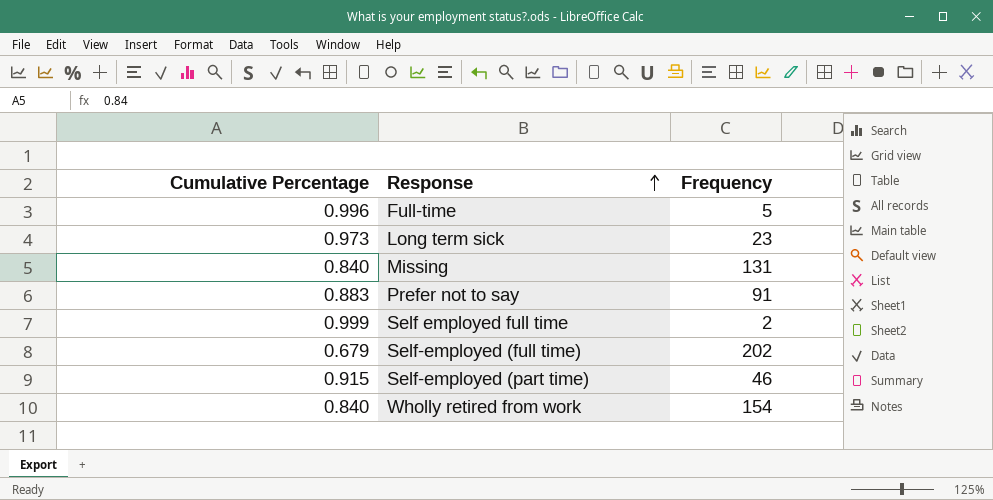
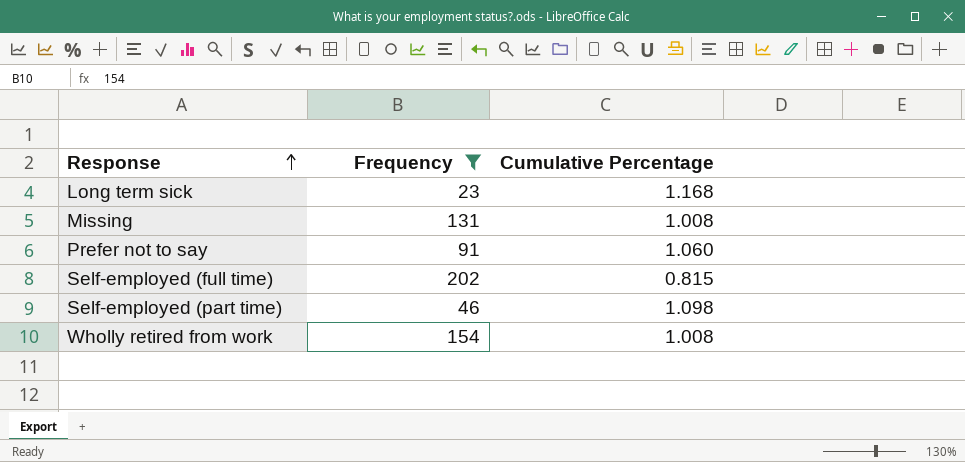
filter: none -> Frequency >= 23
column Cumulative Percentage | position: 1 -> 3
Long term sick | Cumulative Percentage: 0.973 -> 1.168
Missing | Cumulative Percentage: 0.840 -> 1.008
Prefer not to say | Cumulative Percentage: 0.883 -> 1.060
Self-employed (full time) | Cumulative Percentage: 0.679 -> 0.815
Self-employed (part time) | Cumulative Percentage: 0.915 -> 1.098
Wholly retired from work | Cumulative Percentage: 0.840 -> 1.008

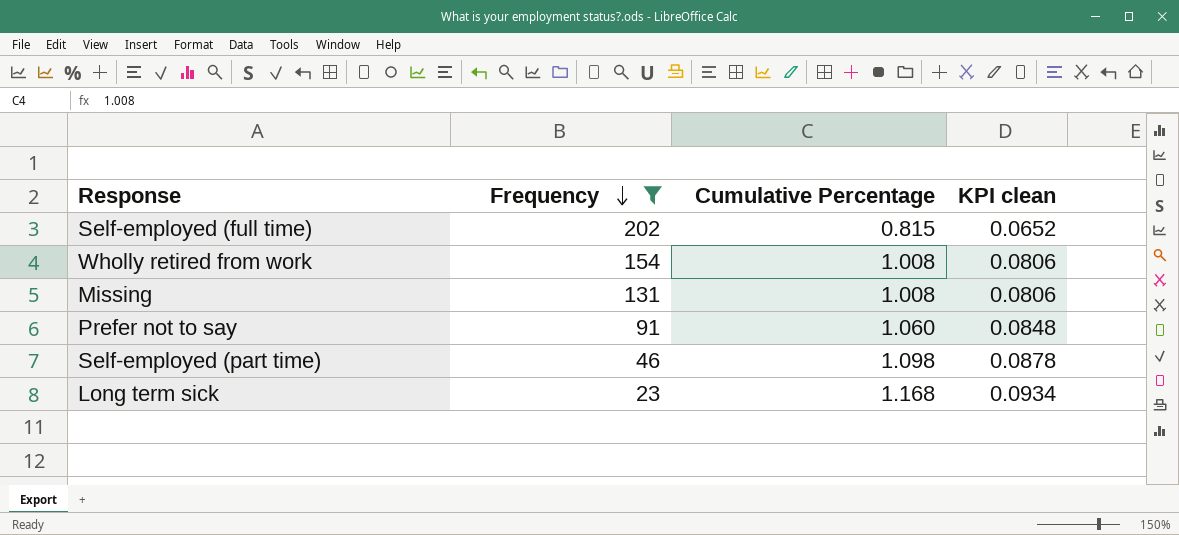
row order: Response ascending -> Frequency descending
column KPI clean | formula: none -> [Cumulative Percentage] * 0.08

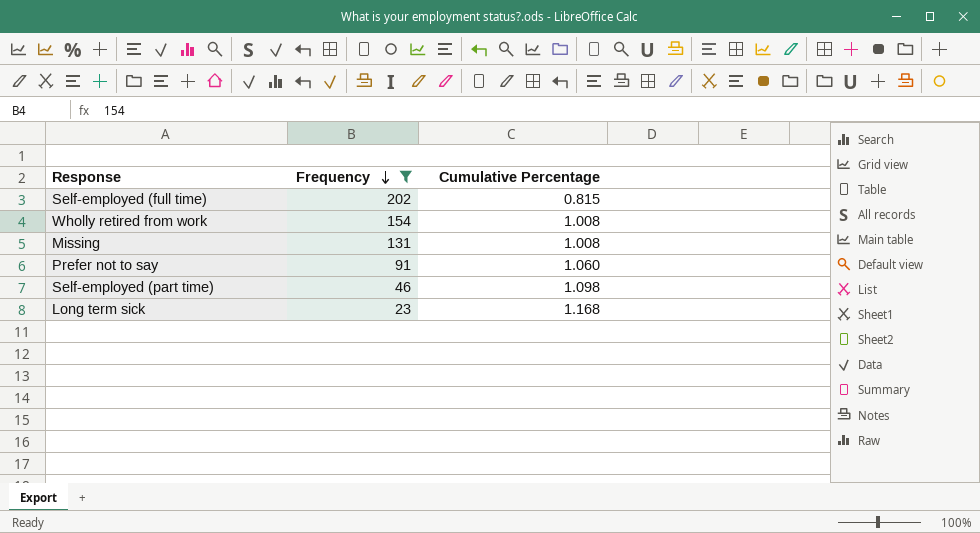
column KPI clean | formula: [Cumulative Percentage] * 0.08 -> none

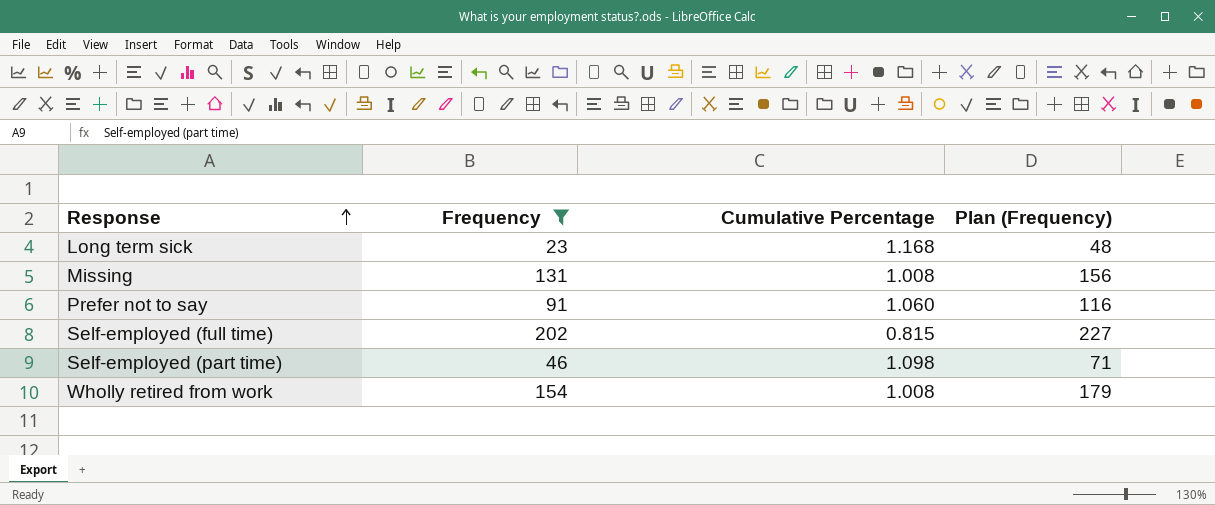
row order: Frequency descending -> Response ascending
column Plan (Frequency) | formula: none -> [Frequency] + 25

